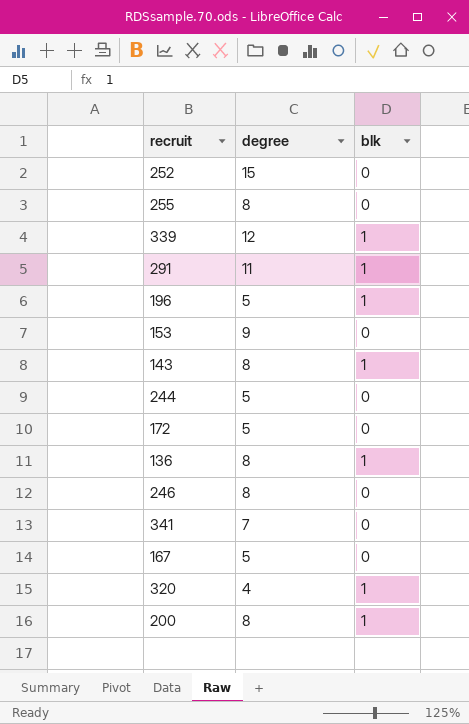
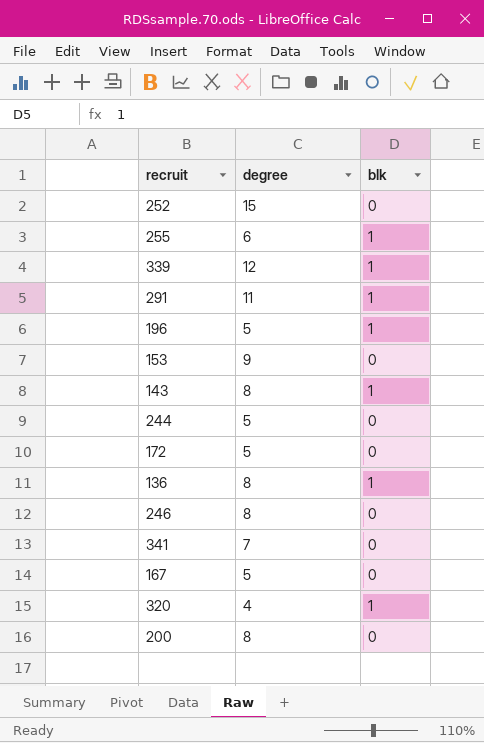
255 | degree: 8 -> 6
255 | blk: 0 -> 1
200 | blk: 1 -> 0

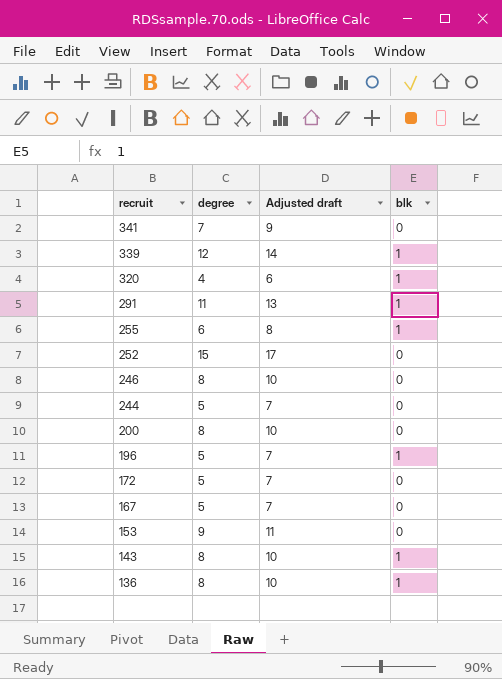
row order: none -> recruit descending
column Adjusted draft | formula: none -> [degree] + 2

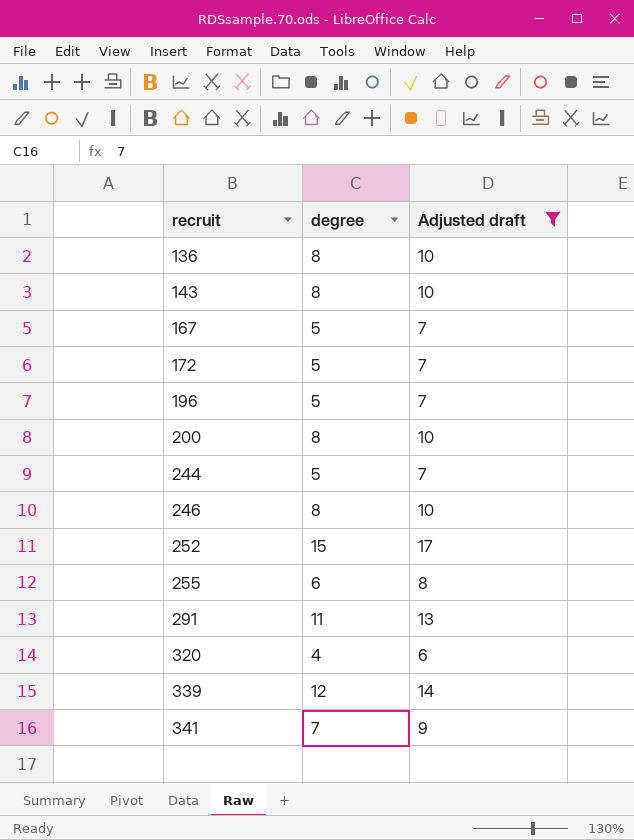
filter: none -> Adjusted draft != 11
row order: recruit descending -> recruit ascending
column blk | position: 4 -> none

